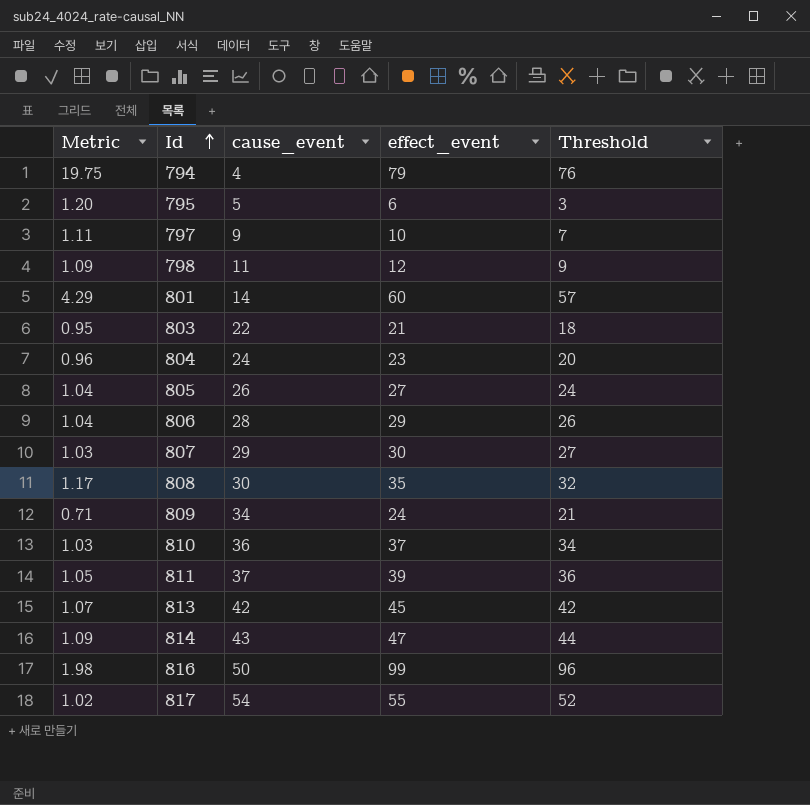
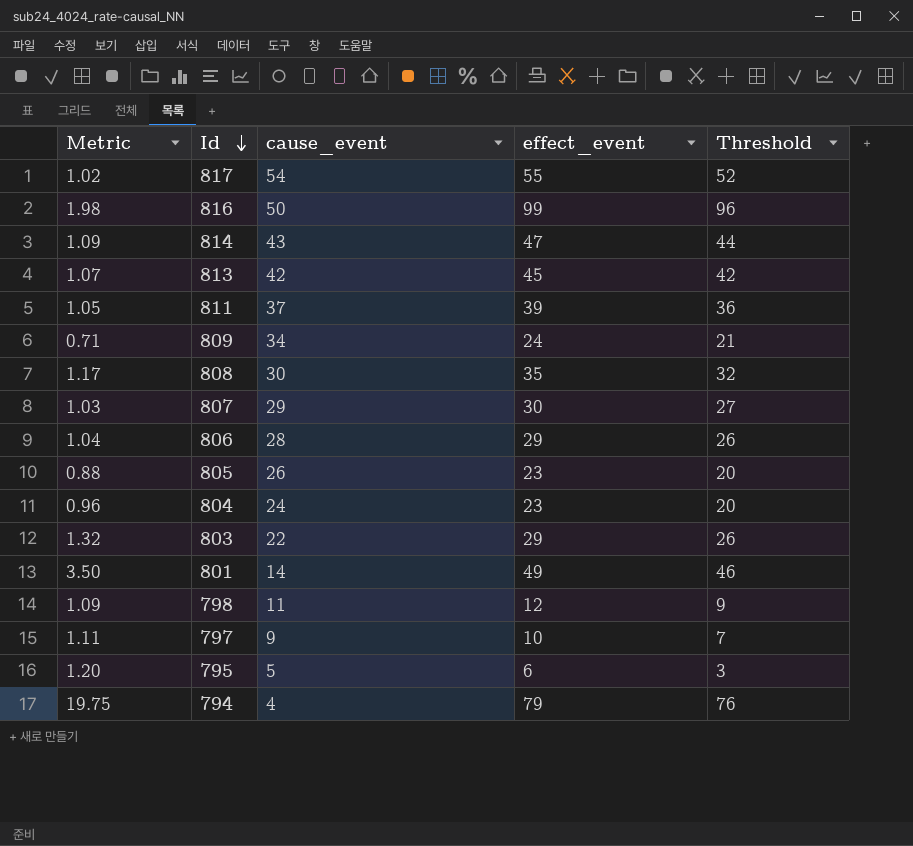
row order: Id ascending -> Id descending
row 810: 1.03 | 36 | 37 | 34 -> none
805 | Metric: 1.04 -> 0.88
805 | effect_event: 27 -> 23
805 | Threshold: 24 -> 20
803 | Metric: 0.95 -> 1.32
803 | effect_event: 21 -> 29
803 | Threshold: 18 -> 26
801 | Metric: 4.29 -> 3.50
801 | effect_event: 60 -> 49
801 | Threshold: 57 -> 46

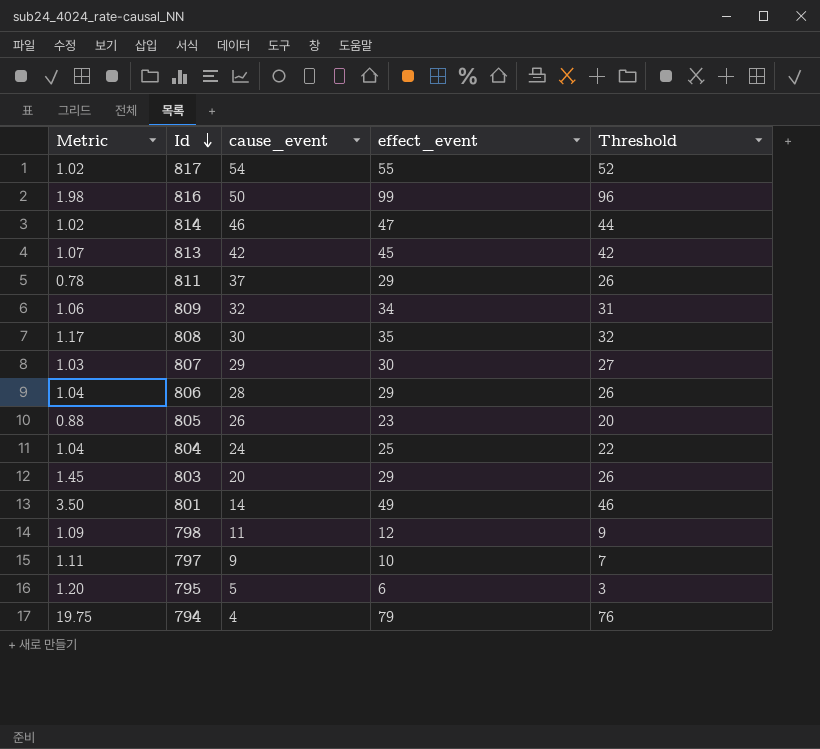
814 | Metric: 1.09 -> 1.02
814 | cause_event: 43 -> 46
811 | Metric: 1.05 -> 0.78
811 | effect_event: 39 -> 29
811 | Threshold: 36 -> 26
809 | Metric: 0.71 -> 1.06
809 | cause_event: 34 -> 32
809 | effect_event: 24 -> 34
809 | Threshold: 21 -> 31
804 | Metric: 0.96 -> 1.04
804 | effect_event: 23 -> 25
804 | Threshold: 20 -> 22
803 | Metric: 1.32 -> 1.45
803 | cause_event: 22 -> 20

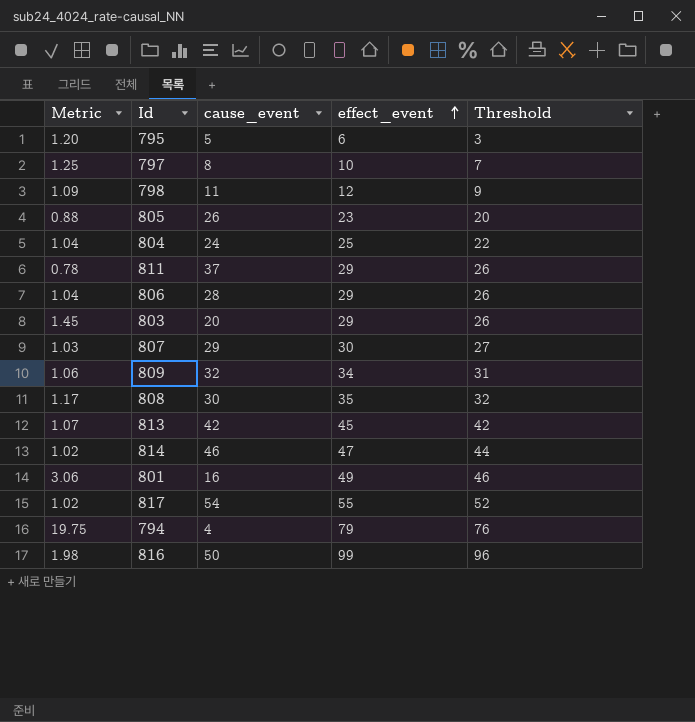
row order: Id descending -> effect_event ascending
797 | Metric: 1.11 -> 1.25
797 | cause_event: 9 -> 8
801 | Metric: 3.50 -> 3.06
801 | cause_event: 14 -> 16

